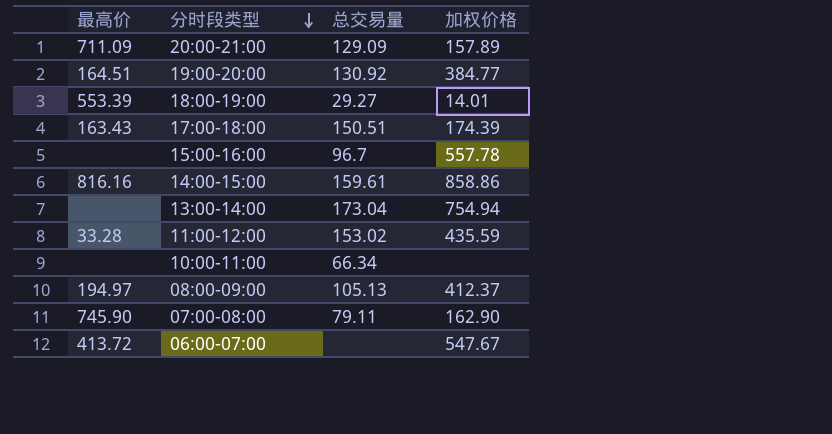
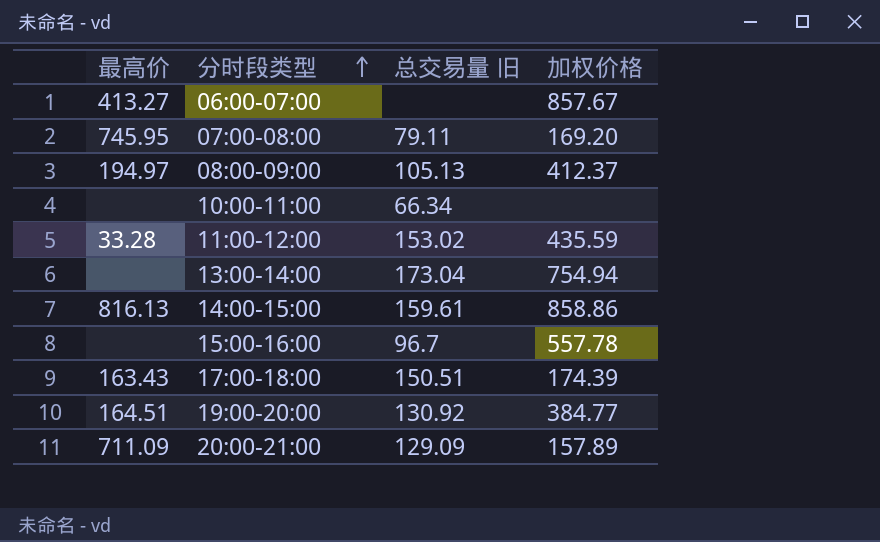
row order: 分时段类型 descending -> 分时段类型 ascending
column name: 总交易量 -> 总交易量 旧
row 18:00-19:00: 553.39 | 29.27 | 14.01 -> none
06:00-07:00 | 最高价: 413.72 -> 413.27
06:00-07:00 | 加权价格: 547.67 -> 857.67
07:00-08:00 | 最高价: 745.90 -> 745.95
07:00-08:00 | 加权价格: 162.90 -> 169.20
14:00-15:00 | 最高价: 816.16 -> 816.13

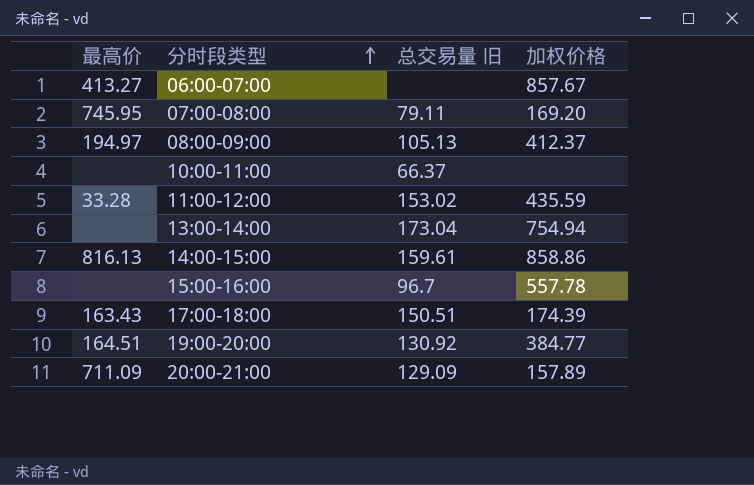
10:00-11:00 | 总交易量 旧: 66.34 -> 66.37

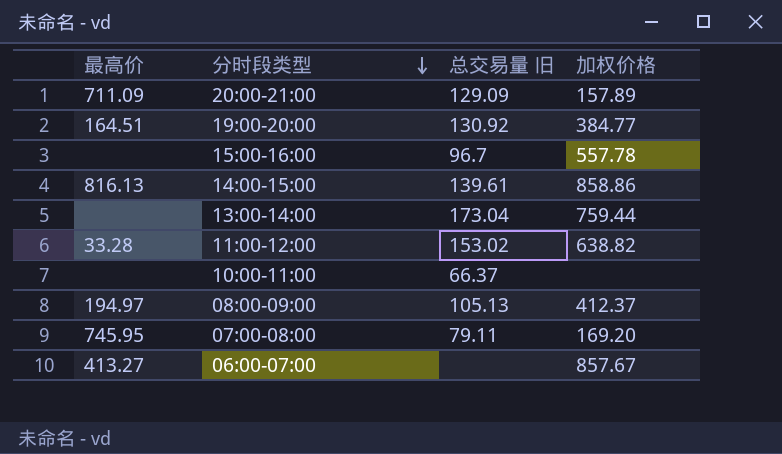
row order: 分时段类型 ascending -> 分时段类型 descending
row 17:00-18:00: 163.43 | 150.51 | 174.39 -> none
14:00-15:00 | 总交易量 旧: 159.61 -> 139.61
13:00-14:00 | 加权价格: 754.94 -> 759.44
11:00-12:00 | 加权价格: 435.59 -> 638.82

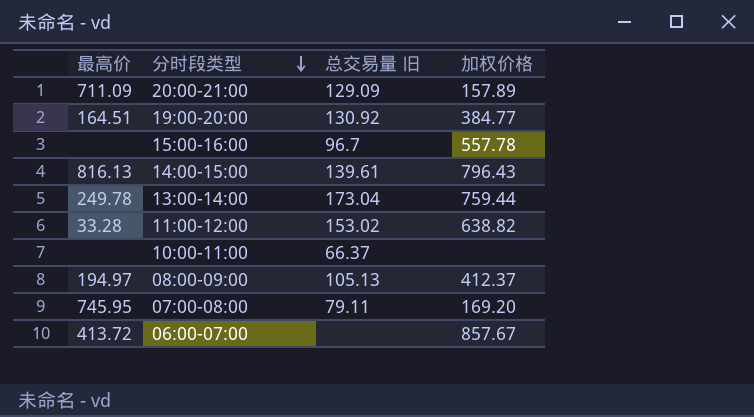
14:00-15:00 | 加权价格: 858.86 -> 796.43
13:00-14:00 | 最高价: none -> 249.78
06:00-07:00 | 最高价: 413.27 -> 413.72

